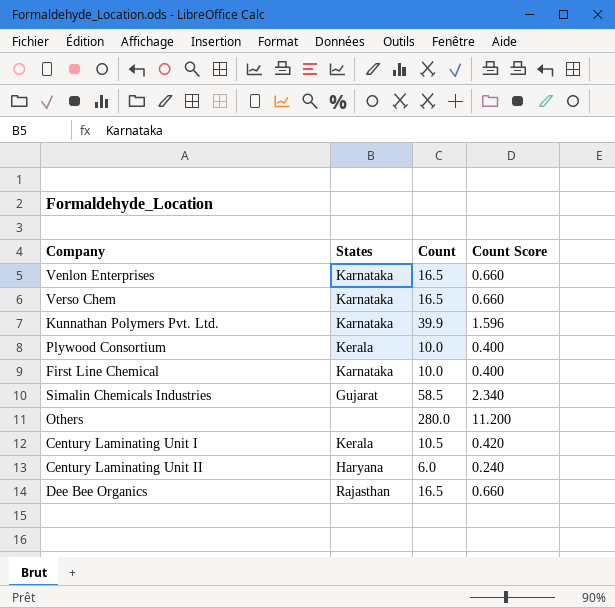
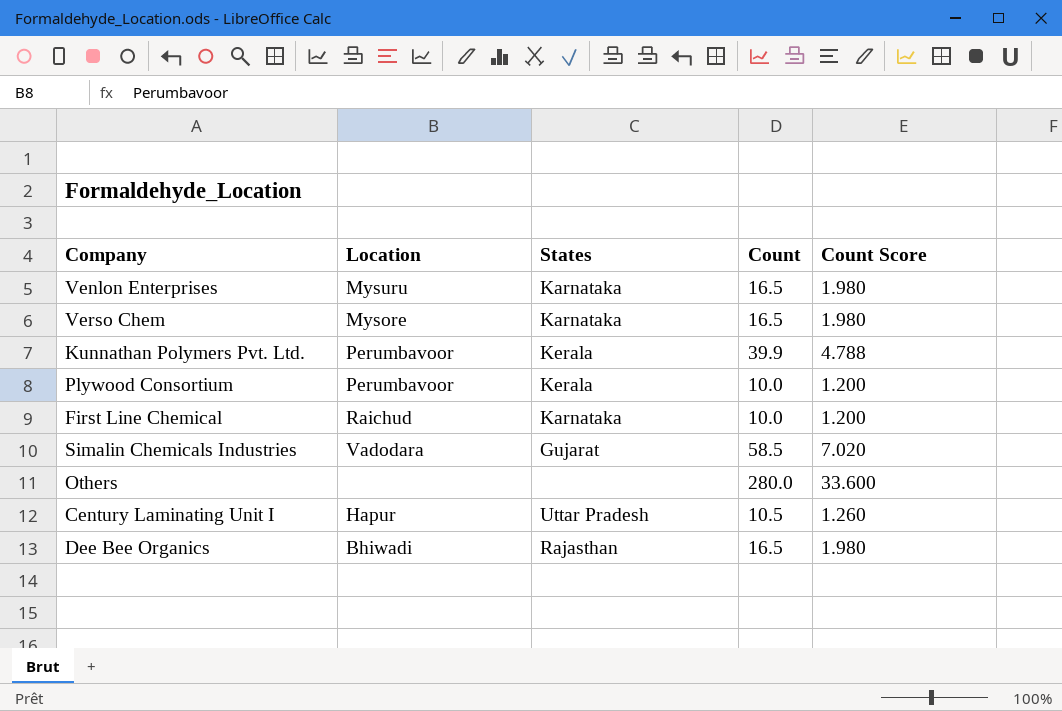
column Location | position: none -> 2
column Count Score | formula: [Count] * 0.04 -> [Count] * 0.12
row Century Laminating Unit II: Haryana | 6.0 | 0.240 -> none
Kunnathan Polymers Pvt. Ltd. | States: Karnataka -> Kerala
Century Laminating Unit I | States: Kerala -> Uttar Pradesh

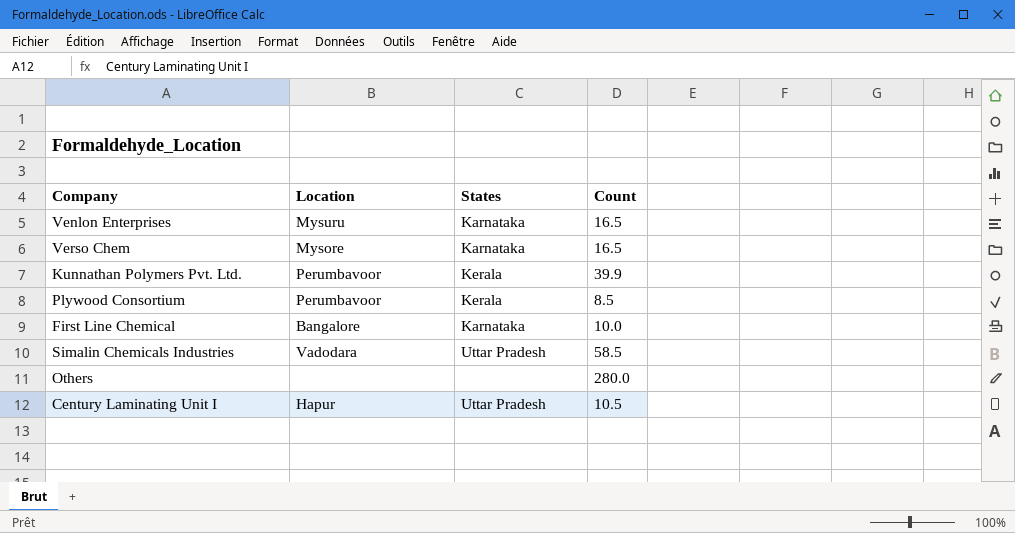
column Count Score | formula: [Count] * 0.12 -> none
row Dee Bee Organics: Bhiwadi | Rajasthan | 16.5 | 1.980 -> none
Plywood Consortium | Count: 10.0 -> 8.5
First Line Chemical | Location: Raichud -> Bangalore
Simalin Chemicals Industries | States: Gujarat -> Uttar Pradesh

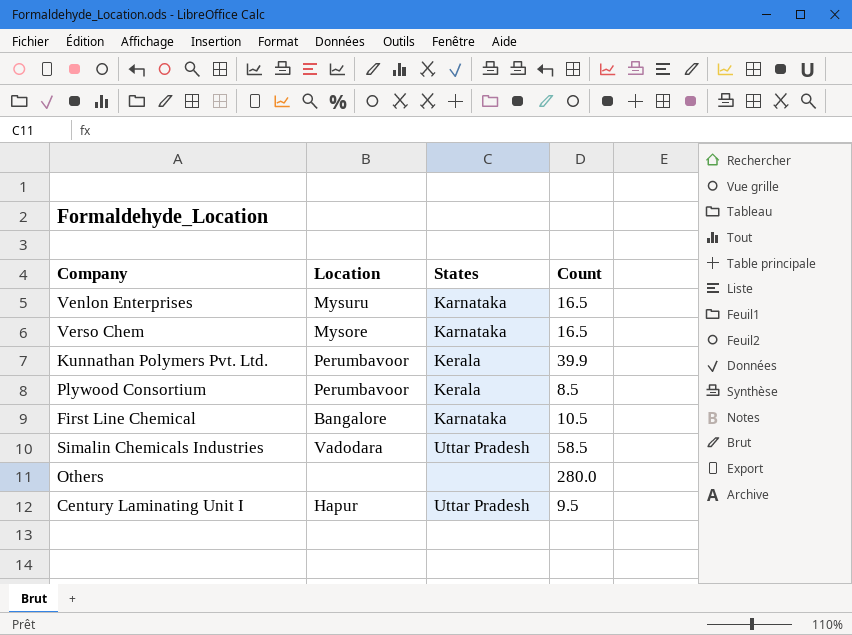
First Line Chemical | Count: 10.0 -> 10.5
Century Laminating Unit I | Count: 10.5 -> 9.5

